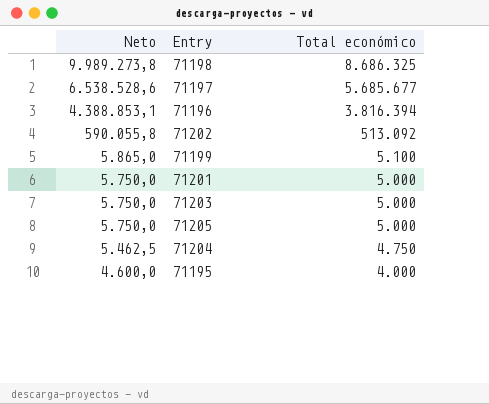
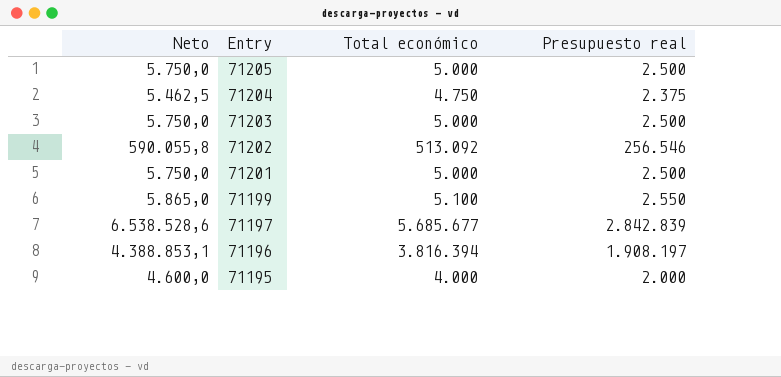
row order: Neto descending -> Entry descending
column Presupuesto real | formula: none -> [Total económico] * 0,5
row 71198: 9.989.273,8 | 8.686.325 -> none

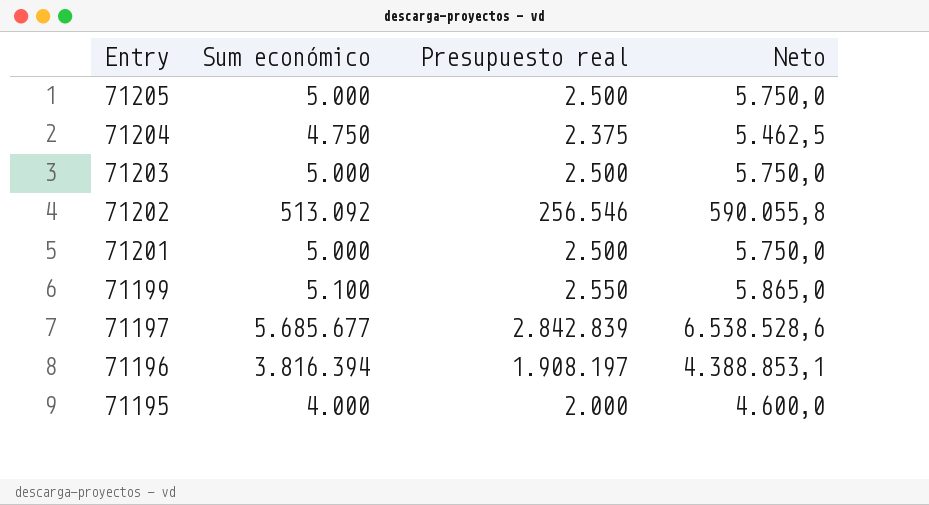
column name: Total económico -> Sum económico
column Neto | position: 1 -> 4

